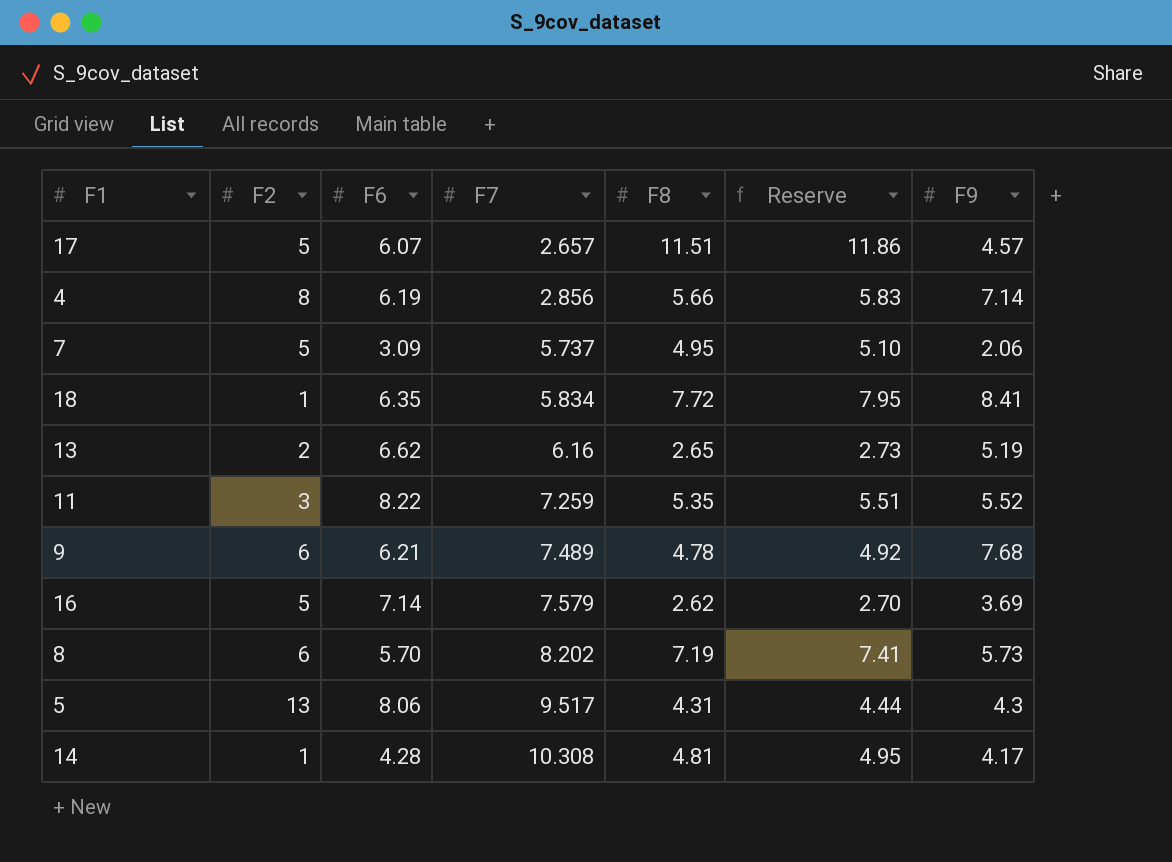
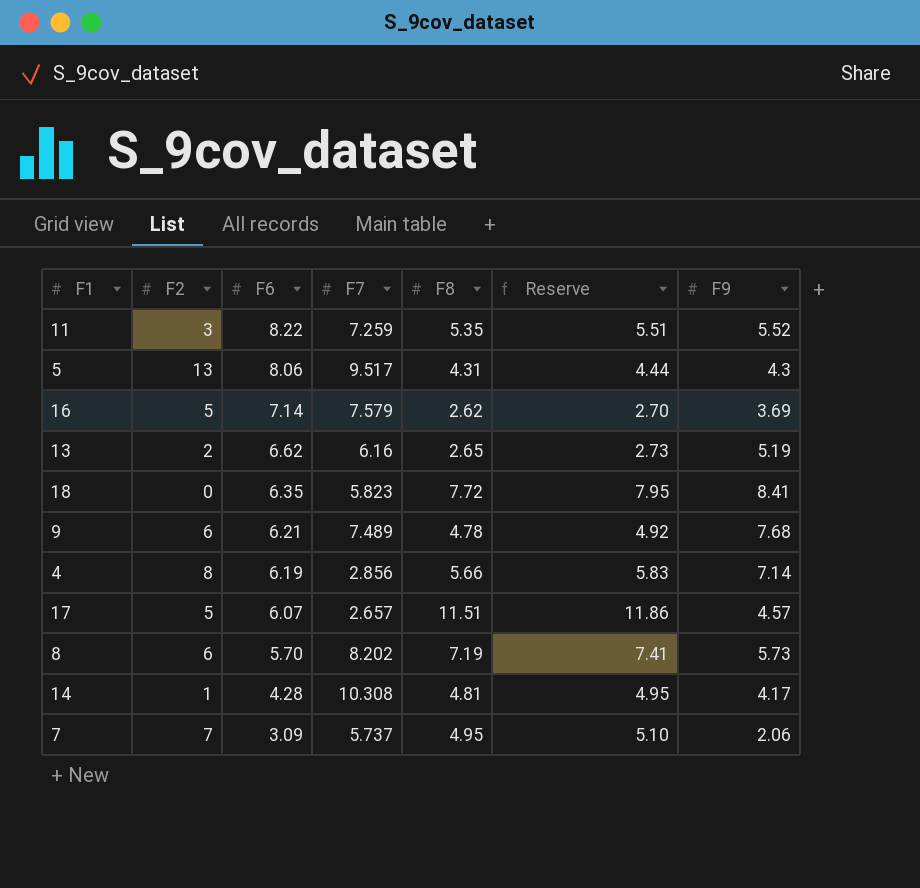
row order: F7 ascending -> F6 descending
18 | F2: 1 -> 0
18 | F7: 5.834 -> 5.823
7 | F2: 5 -> 7

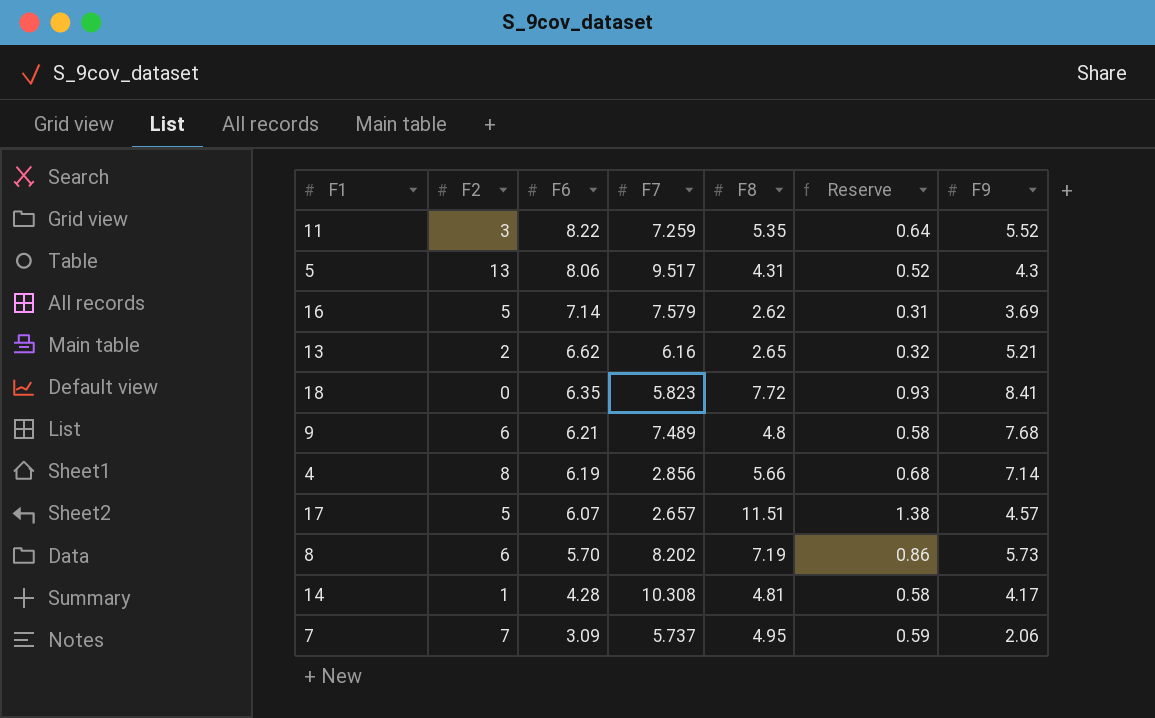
column Reserve | formula: [F8] * 1.03 -> [F8] * 0.12
13 | F9: 5.19 -> 5.21
9 | F8: 4.78 -> 4.8

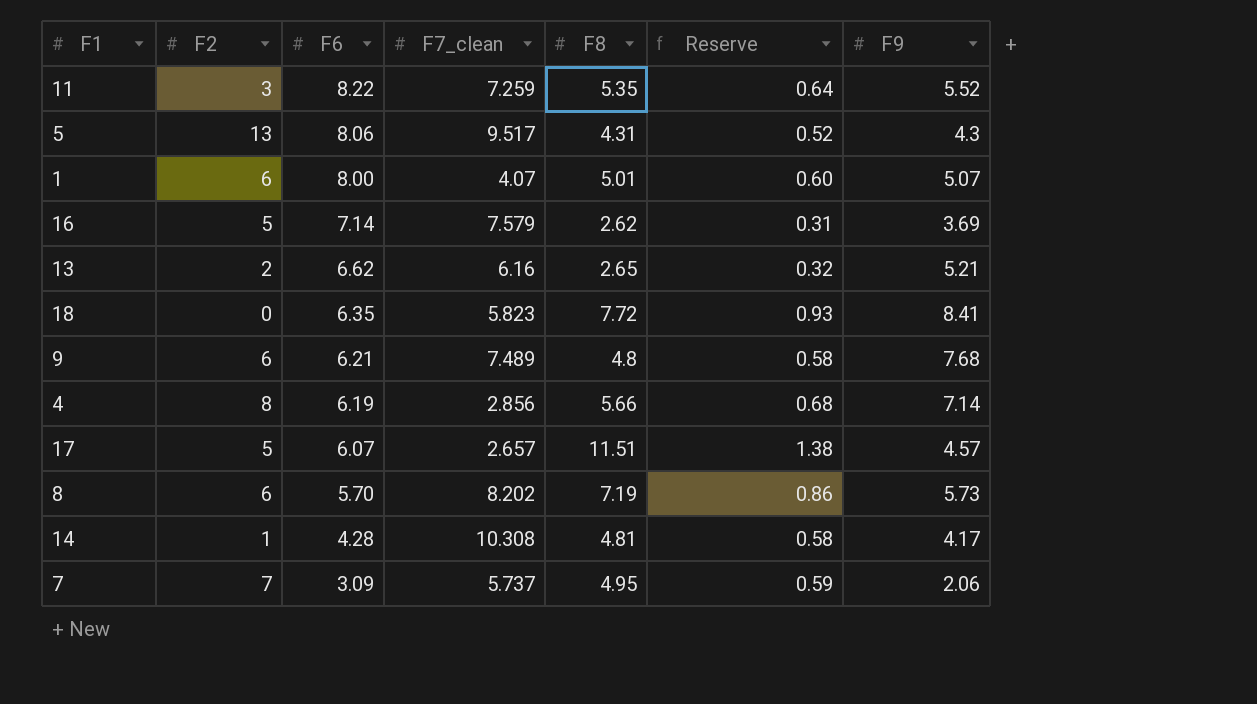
column name: F7 -> F7_clean
row 1: none -> 6 | 8.00 | 4.07 | 5.01 | 0.60 | 5.07

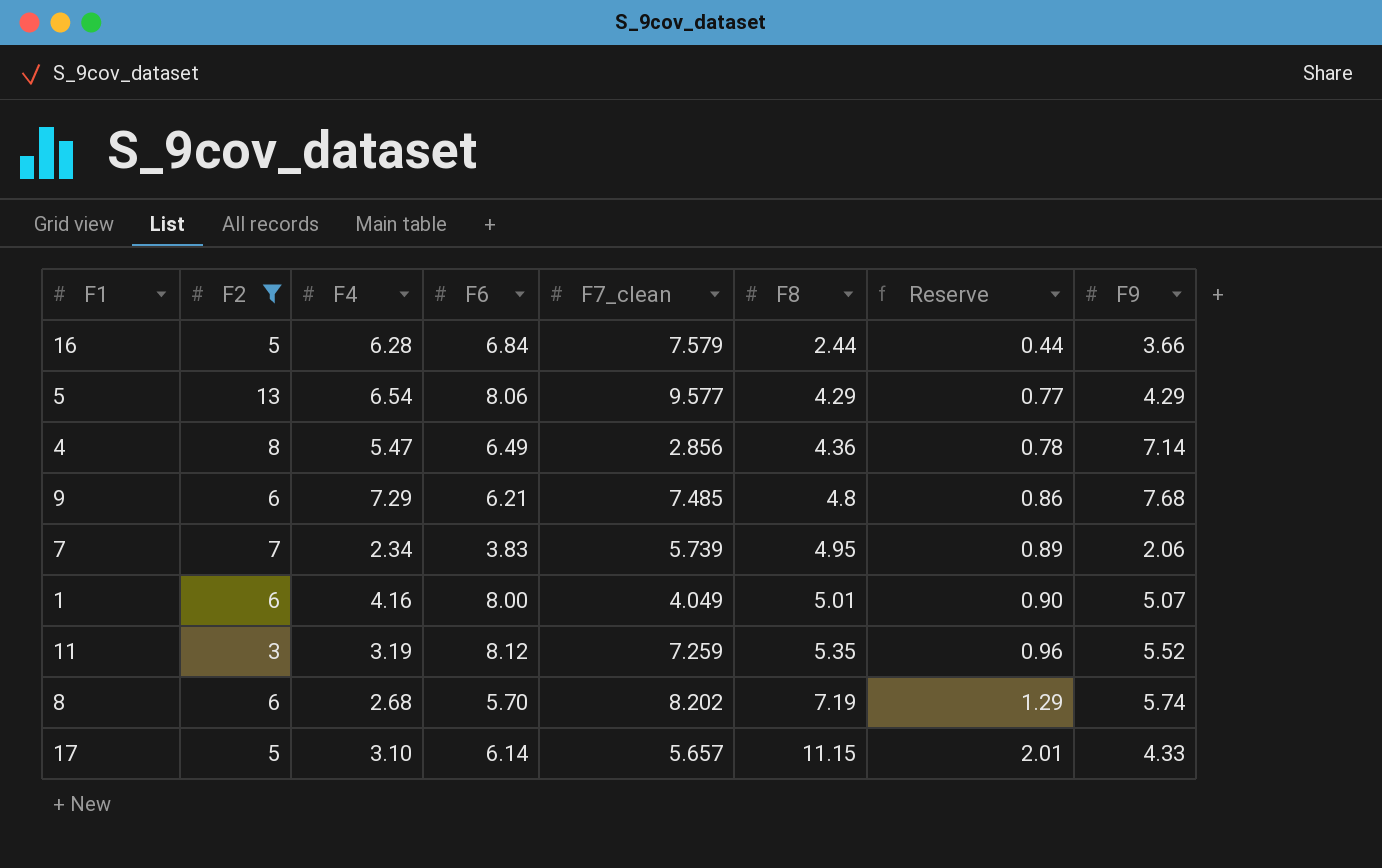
filter: none -> F2 >= 3
row order: F6 descending -> F8 ascending
column F4 | position: none -> 3
column Reserve | formula: [F8] * 0.12 -> [F8] * 0.18
16 | F6: 7.14 -> 6.84
16 | F8: 2.62 -> 2.44
16 | F9: 3.69 -> 3.66
5 | F7_clean: 9.517 -> 9.577
5 | F8: 4.31 -> 4.29
5 | F9: 4.3 -> 4.29
4 | F6: 6.19 -> 6.49
4 | F8: 5.66 -> 4.36
9 | F7_clean: 7.489 -> 7.485
7 | F6: 3.09 -> 3.83
7 | F7_clean: 5.737 -> 5.739
1 | F7_clean: 4.07 -> 4.049
11 | F6: 8.22 -> 8.12
8 | F9: 5.73 -> 5.74
17 | F6: 6.07 -> 6.14
17 | F7_clean: 2.657 -> 5.657
17 | F8: 11.51 -> 11.15
17 | F9: 4.57 -> 4.33

